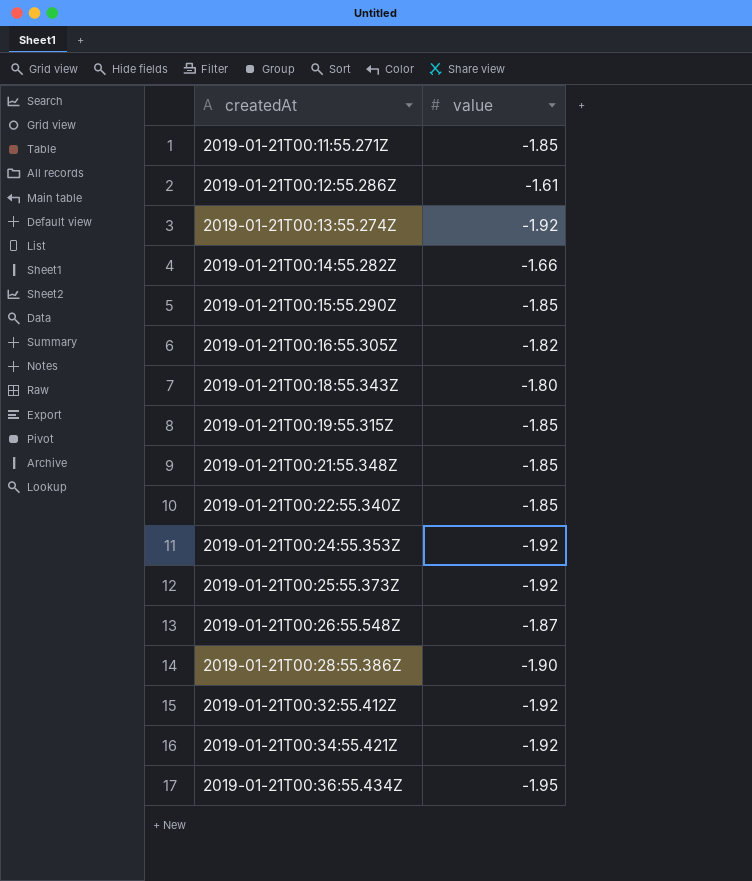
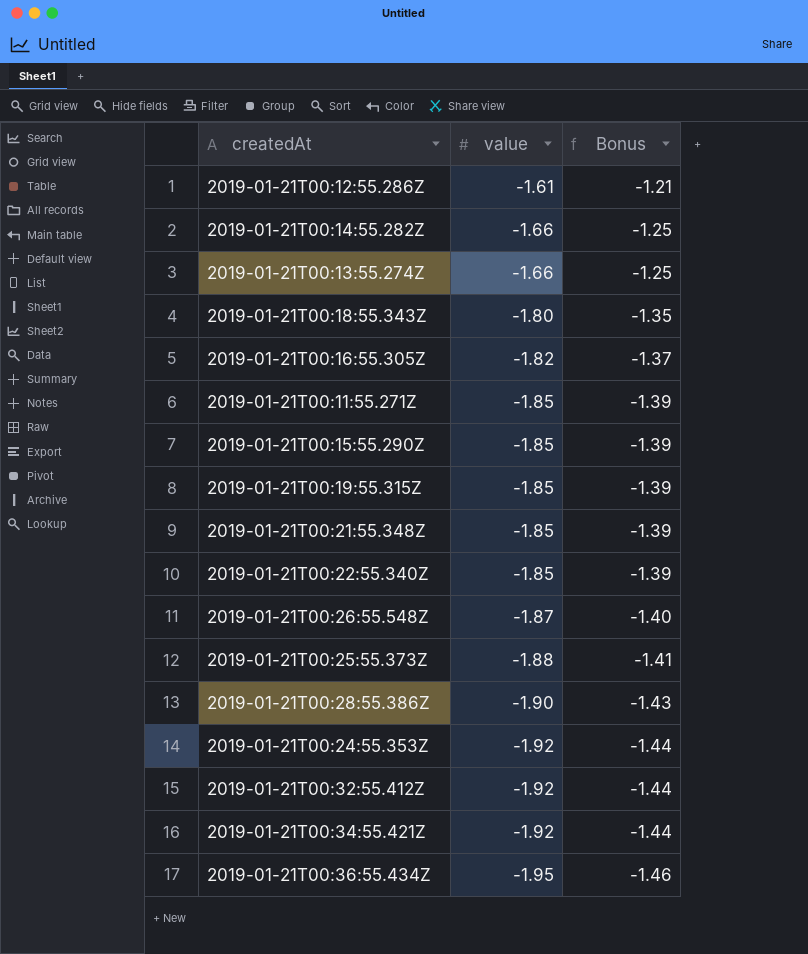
row order: createdAt ascending -> value descending
column Bonus | formula: none -> [value] * 0.75
2019-01-21T00:13:55.274Z | value: -1.92 -> -1.66
2019-01-21T00:25:55.373Z | value: -1.92 -> -1.88

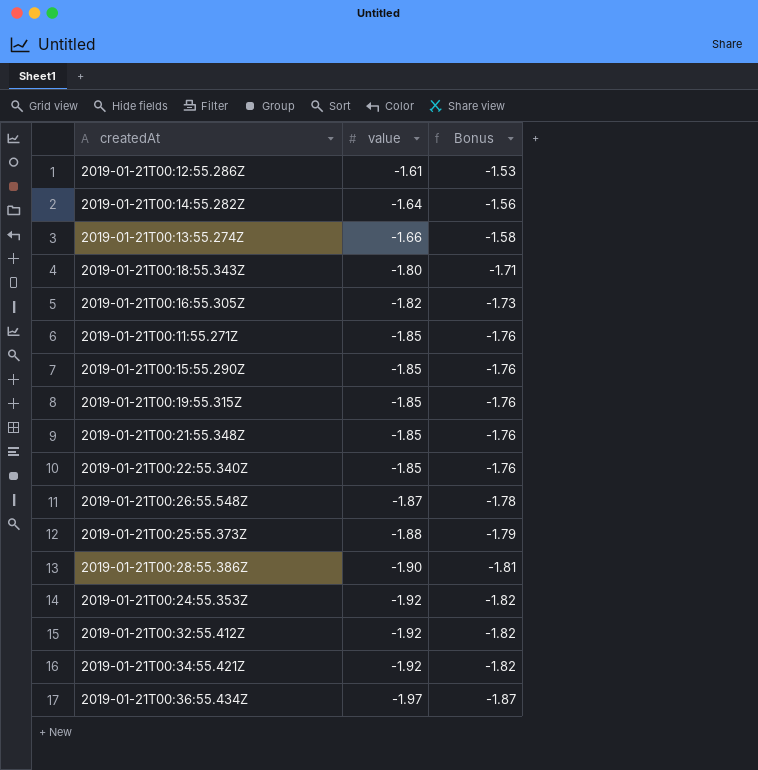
column Bonus | formula: [value] * 0.75 -> [value] * 0.95
2019-01-21T00:14:55.282Z | value: -1.66 -> -1.64
2019-01-21T00:36:55.434Z | value: -1.95 -> -1.97

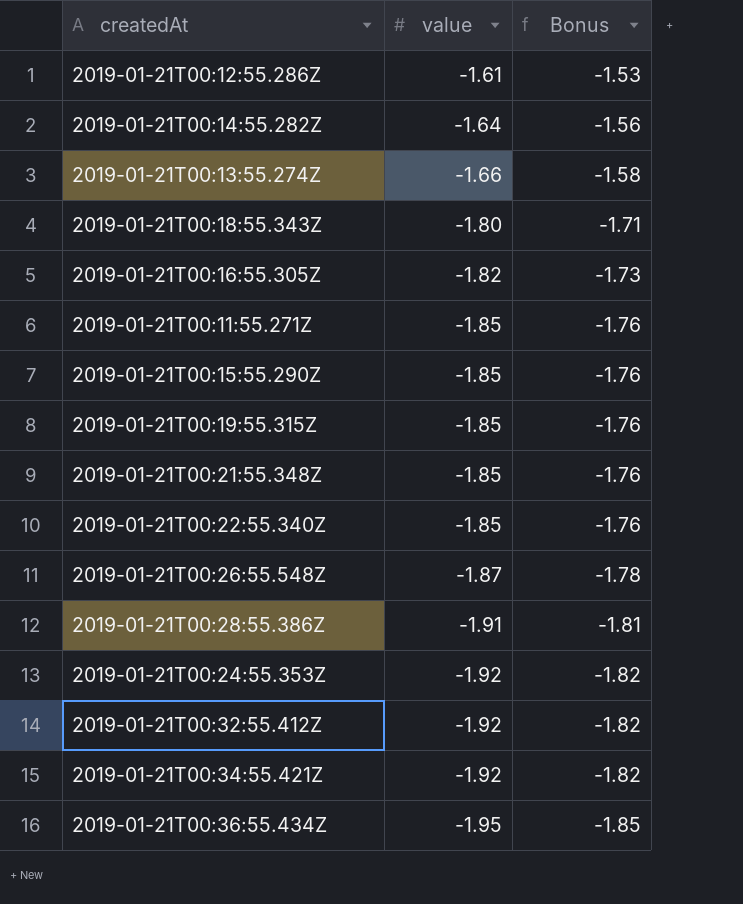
row 2019-01-21T00:25:55.373Z: -1.88 | -1.79 -> none
2019-01-21T00:28:55.386Z | value: -1.90 -> -1.91
2019-01-21T00:36:55.434Z | value: -1.97 -> -1.95
2019-01-21T00:36:55.434Z | Bonus: -1.87 -> -1.85

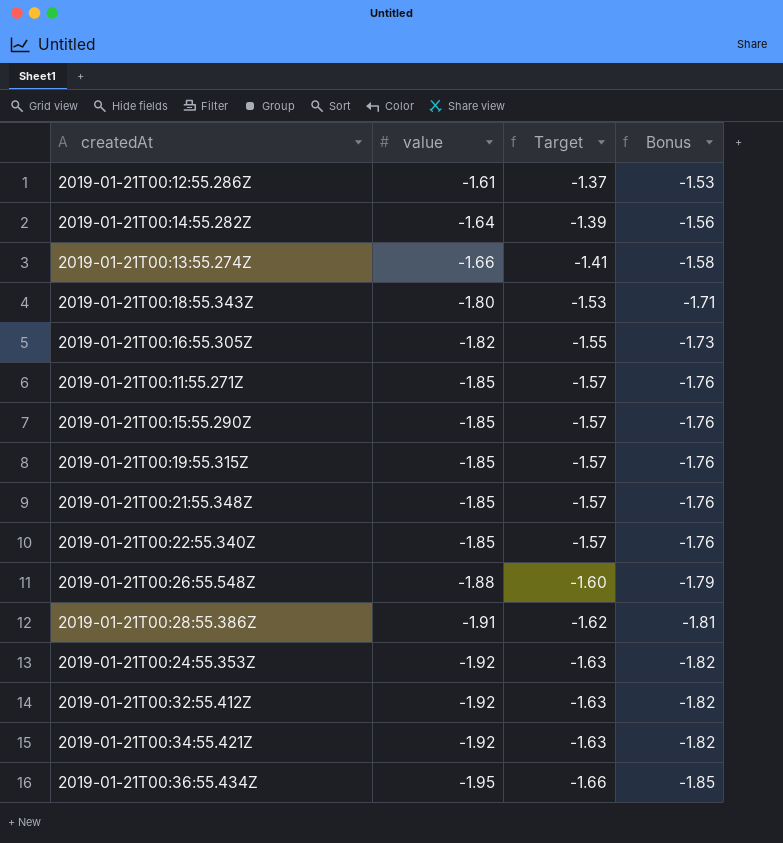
column Target | formula: none -> [value] * 0.85
2019-01-21T00:26:55.548Z | value: -1.87 -> -1.88
2019-01-21T00:26:55.548Z | Bonus: -1.78 -> -1.79

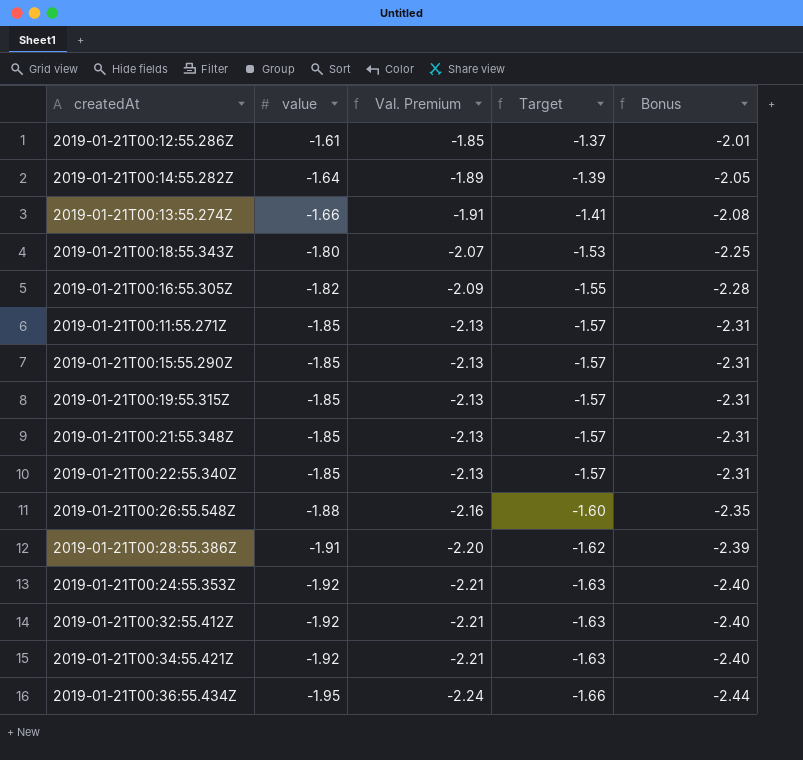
column Val. Premium | formula: none -> [value] * 1.15
column Bonus | formula: [value] * 0.95 -> [value] * 1.25

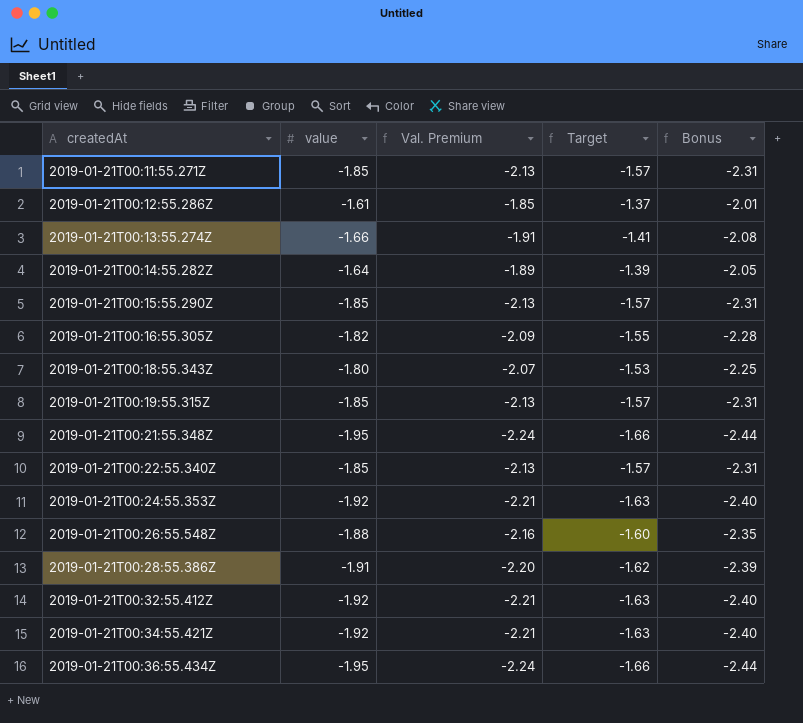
row order: value descending -> createdAt ascending
2019-01-21T00:21:55.348Z | value: -1.85 -> -1.95
2019-01-21T00:21:55.348Z | Val. Premium: -2.13 -> -2.24
2019-01-21T00:21:55.348Z | Target: -1.57 -> -1.66
2019-01-21T00:21:55.348Z | Bonus: -2.31 -> -2.44

